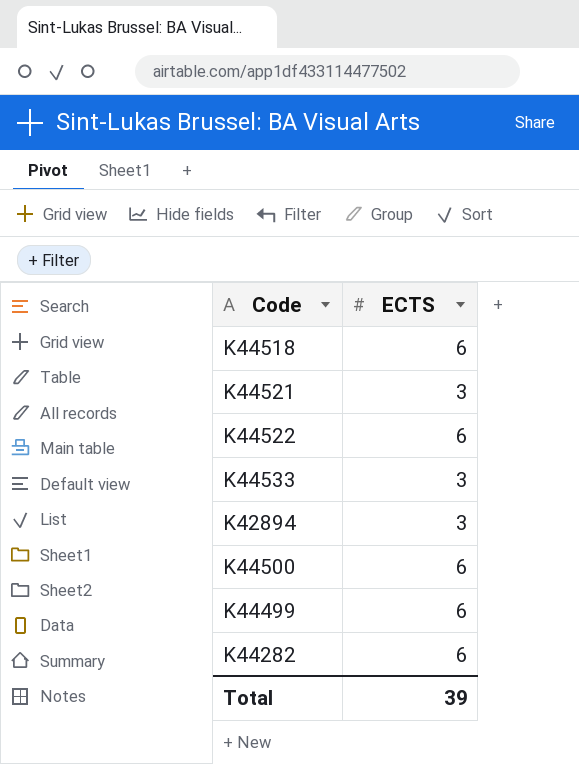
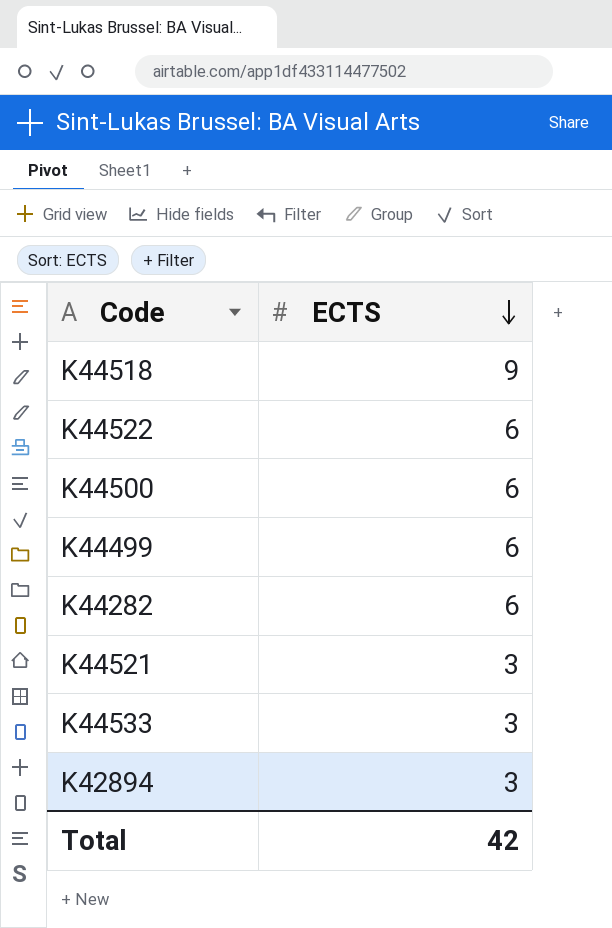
row order: none -> ECTS descending
K44518 | ECTS: 6 -> 9
Total | ECTS: 39 -> 42

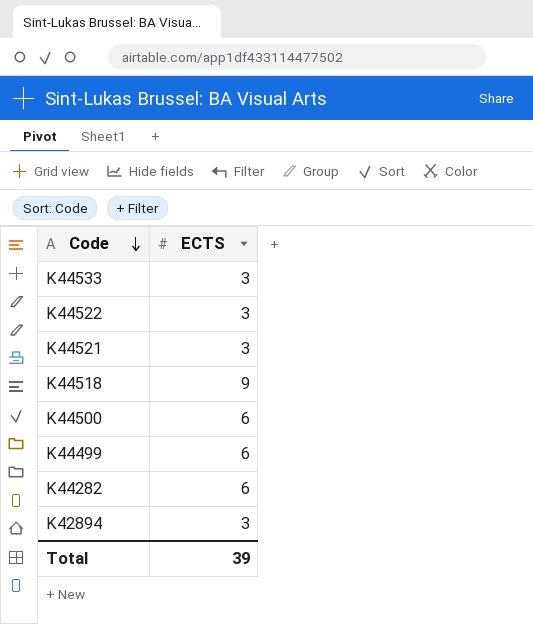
row order: ECTS descending -> Code descending
K44522 | ECTS: 6 -> 3
Total | ECTS: 42 -> 39

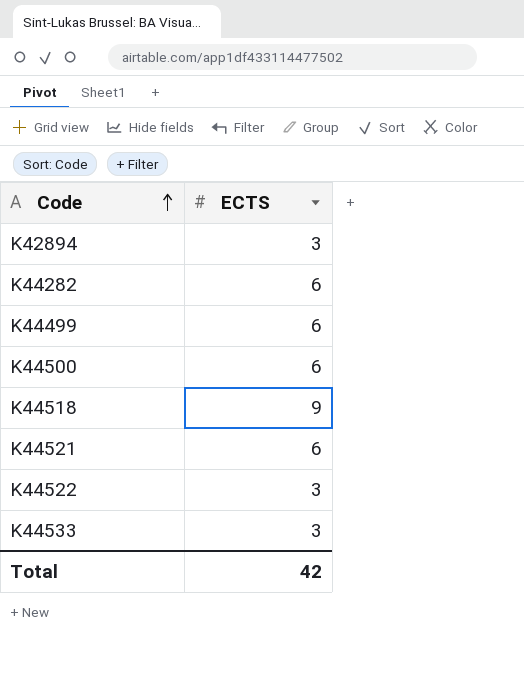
row order: Code descending -> Code ascending
K44521 | ECTS: 3 -> 6
Total | ECTS: 39 -> 42

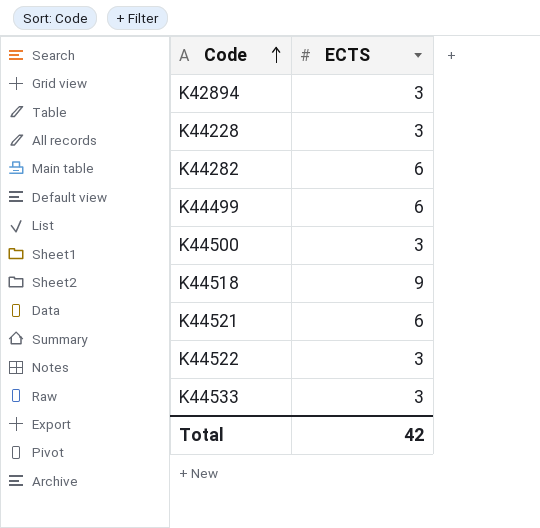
row K44228: none -> 3
K44500 | ECTS: 6 -> 3

